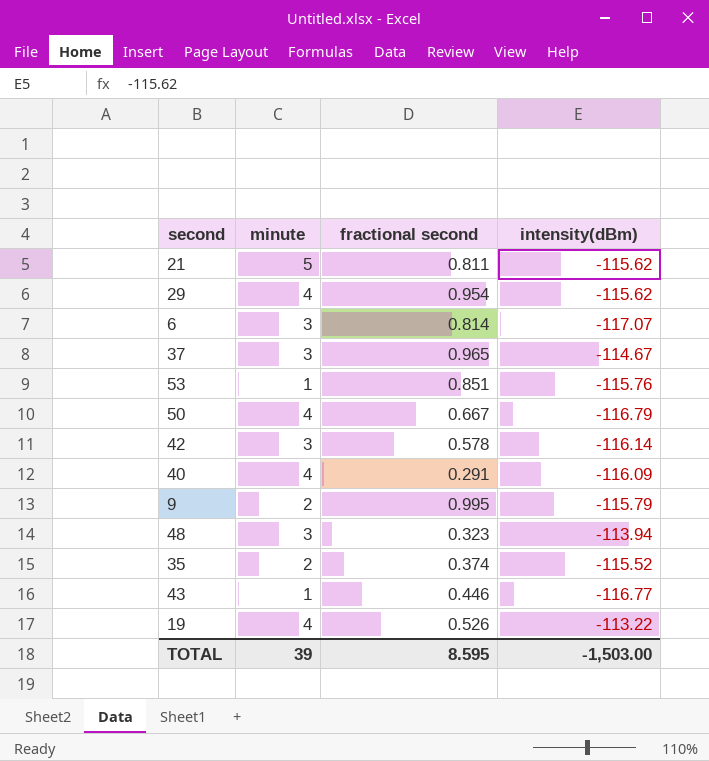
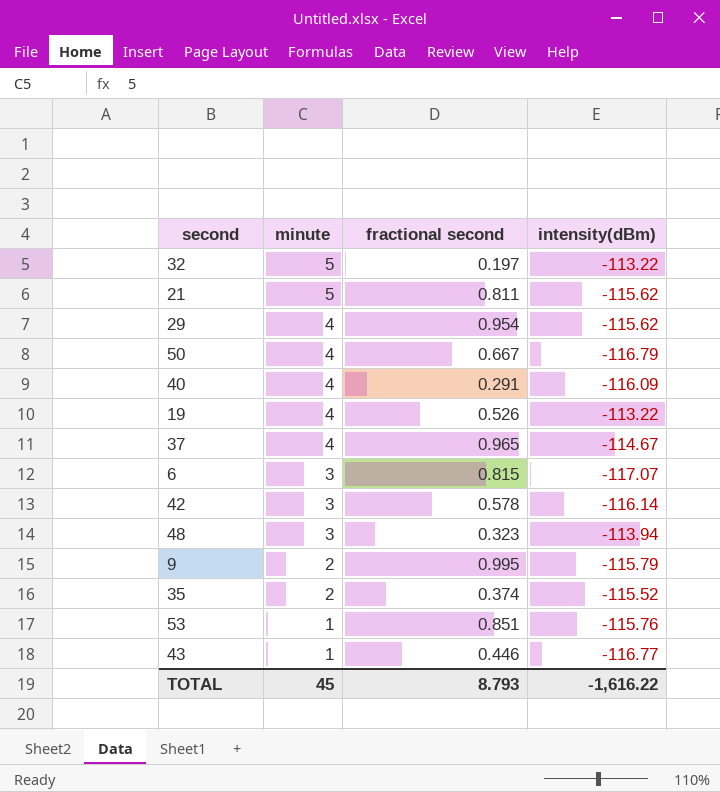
row order: none -> minute descending
row 32: none -> 5 | 0.197 | -113.22
37 | minute: 3 -> 4
6 | fractional second: 0.814 -> 0.815
TOTAL | minute: 39 -> 45
TOTAL | fractional second: 8.595 -> 8.793
TOTAL | intensity(dBm): -1,503.00 -> -1,616.22

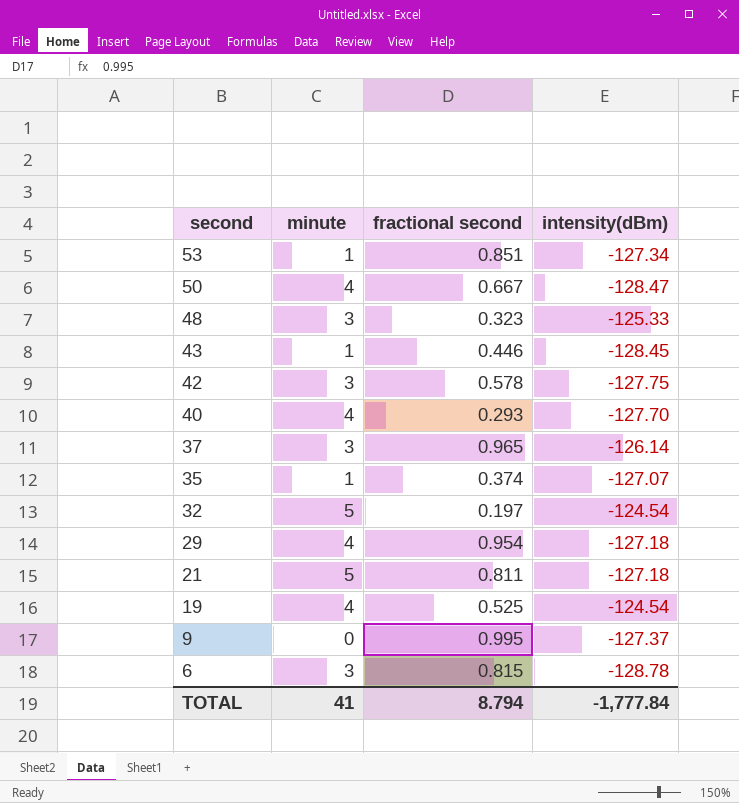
row order: minute descending -> second descending
53 | intensity(dBm): -115.76 -> -127.34
50 | intensity(dBm): -116.79 -> -128.47
48 | intensity(dBm): -113.94 -> -125.33
43 | intensity(dBm): -116.77 -> -128.45
42 | intensity(dBm): -116.14 -> -127.75
40 | fractional second: 0.291 -> 0.293
40 | intensity(dBm): -116.09 -> -127.70
37 | minute: 4 -> 3
37 | intensity(dBm): -114.67 -> -126.14
35 | minute: 2 -> 1
35 | intensity(dBm): -115.52 -> -127.07
32 | intensity(dBm): -113.22 -> -124.54
29 | intensity(dBm): -115.62 -> -127.18
21 | intensity(dBm): -115.62 -> -127.18
19 | fractional second: 0.526 -> 0.525
19 | intensity(dBm): -113.22 -> -124.54
9 | minute: 2 -> 0
9 | intensity(dBm): -115.79 -> -127.37
6 | intensity(dBm): -117.07 -> -128.78
TOTAL | minute: 45 -> 41
TOTAL | fractional second: 8.793 -> 8.794
TOTAL | intensity(dBm): -1,616.22 -> -1,777.84

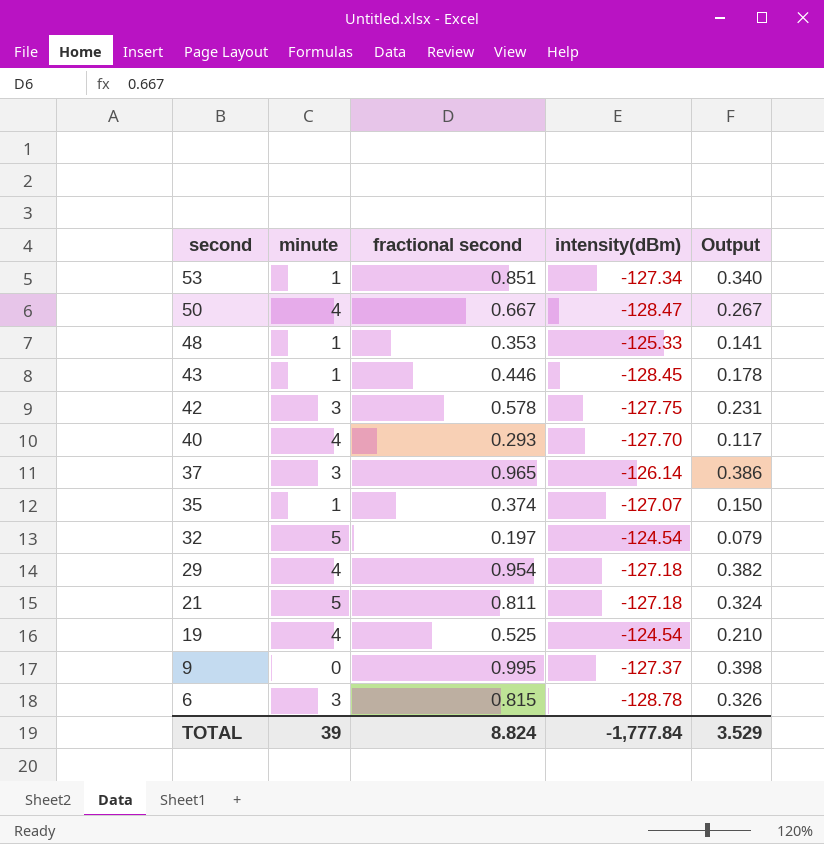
column Output | formula: none -> [fractional second] * 0.4
48 | minute: 3 -> 1
48 | fractional second: 0.323 -> 0.353
TOTAL | minute: 41 -> 39
TOTAL | fractional second: 8.794 -> 8.824

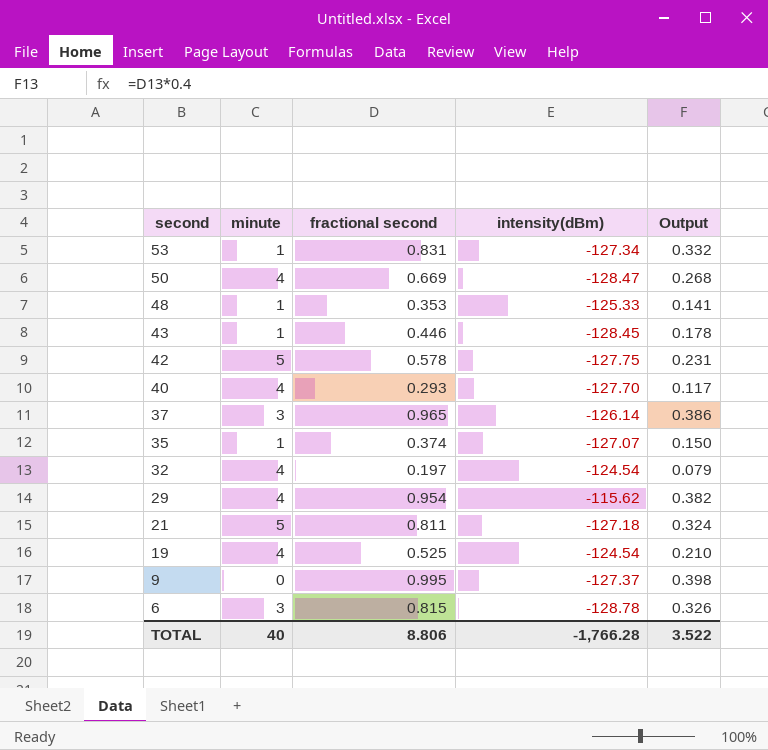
53 | fractional second: 0.851 -> 0.831
53 | Output: 0.340 -> 0.332
50 | fractional second: 0.667 -> 0.669
50 | Output: 0.267 -> 0.268
42 | minute: 3 -> 5
32 | minute: 5 -> 4
29 | intensity(dBm): -127.18 -> -115.62
TOTAL | minute: 39 -> 40
TOTAL | fractional second: 8.824 -> 8.806
TOTAL | intensity(dBm): -1,777.84 -> -1,766.28
TOTAL | Output: 3.529 -> 3.522

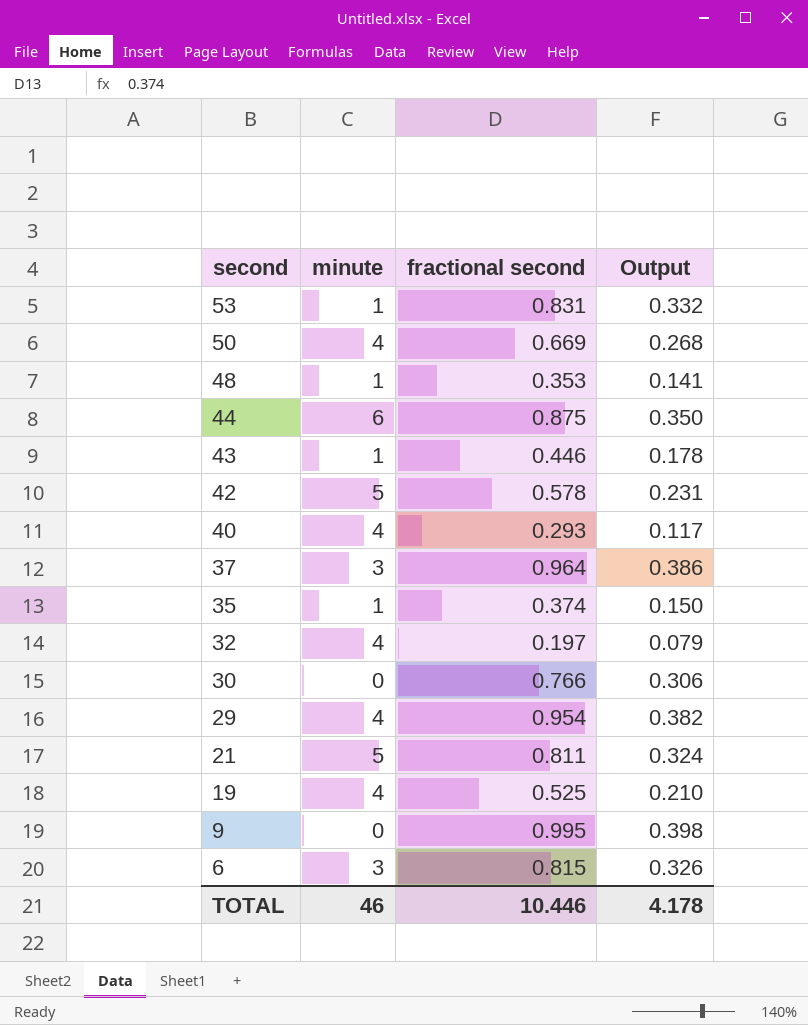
column intensity(dBm) | position: 4 -> none
row 44: none -> 6 | 0.875 | 0.350
37 | fractional second: 0.965 -> 0.964
row 30: none -> 0 | 0.766 | 0.306
TOTAL | minute: 40 -> 46
TOTAL | fractional second: 8.806 -> 10.446
TOTAL | Output: 3.522 -> 4.178

